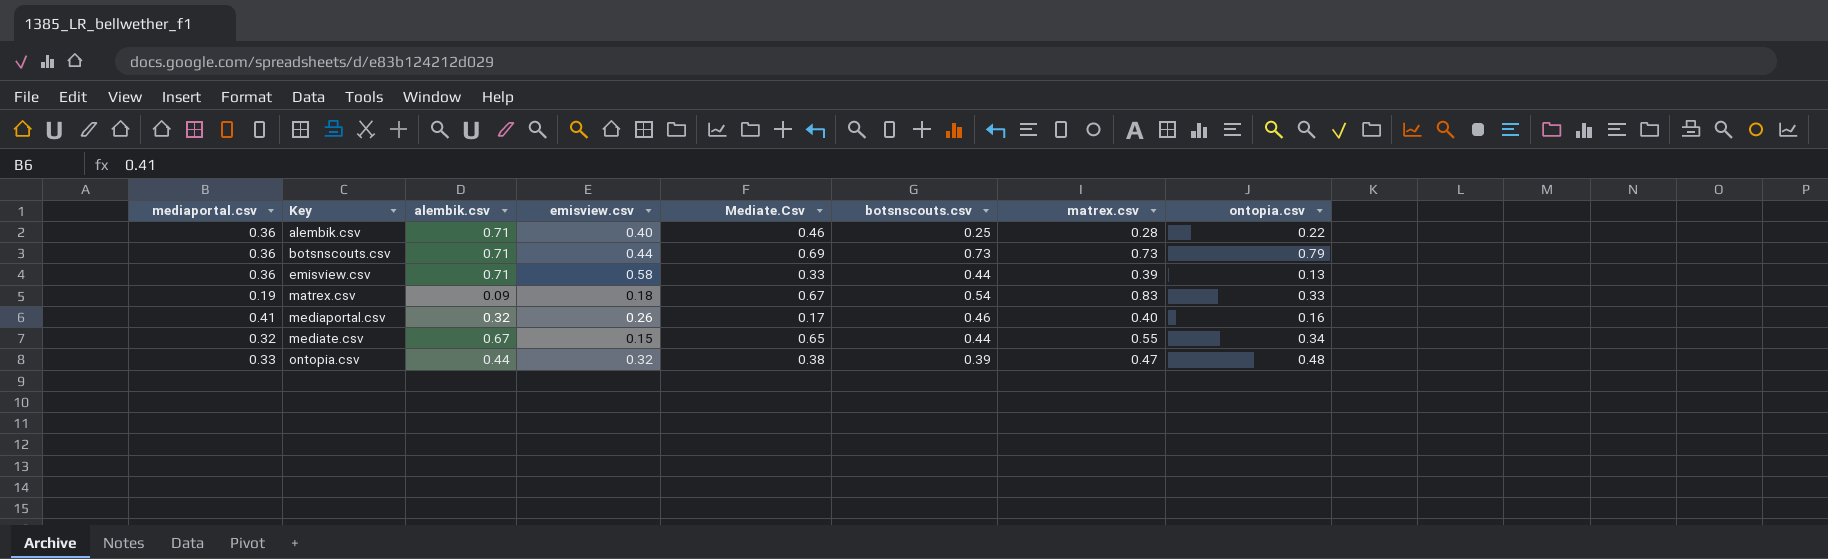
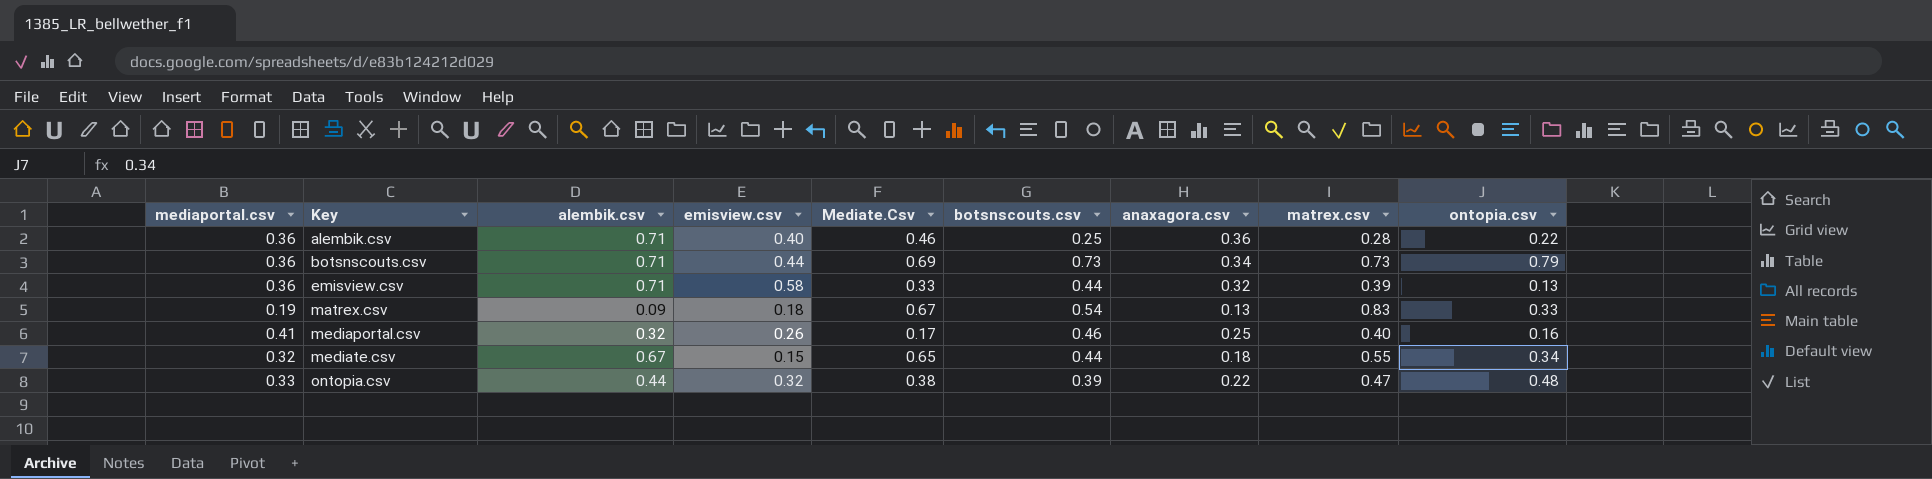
column anaxagora.csv | position: none -> 7

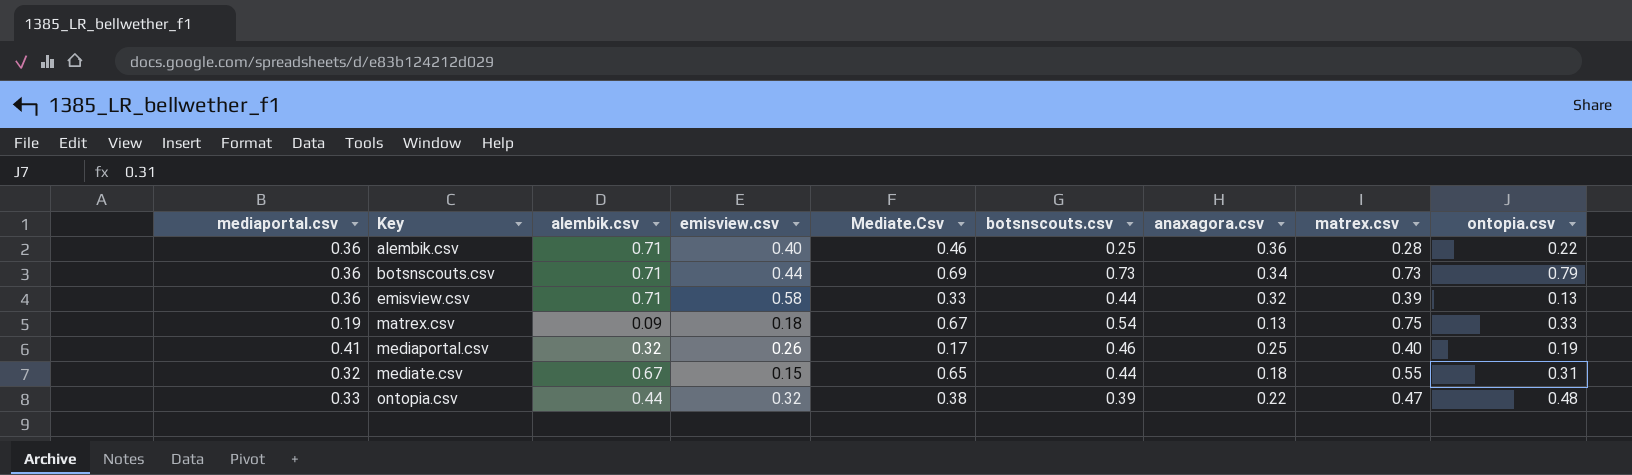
matrex.csv | matrex.csv: 0.83 -> 0.75
mediaportal.csv | ontopia.csv: 0.16 -> 0.19
mediate.csv | ontopia.csv: 0.34 -> 0.31

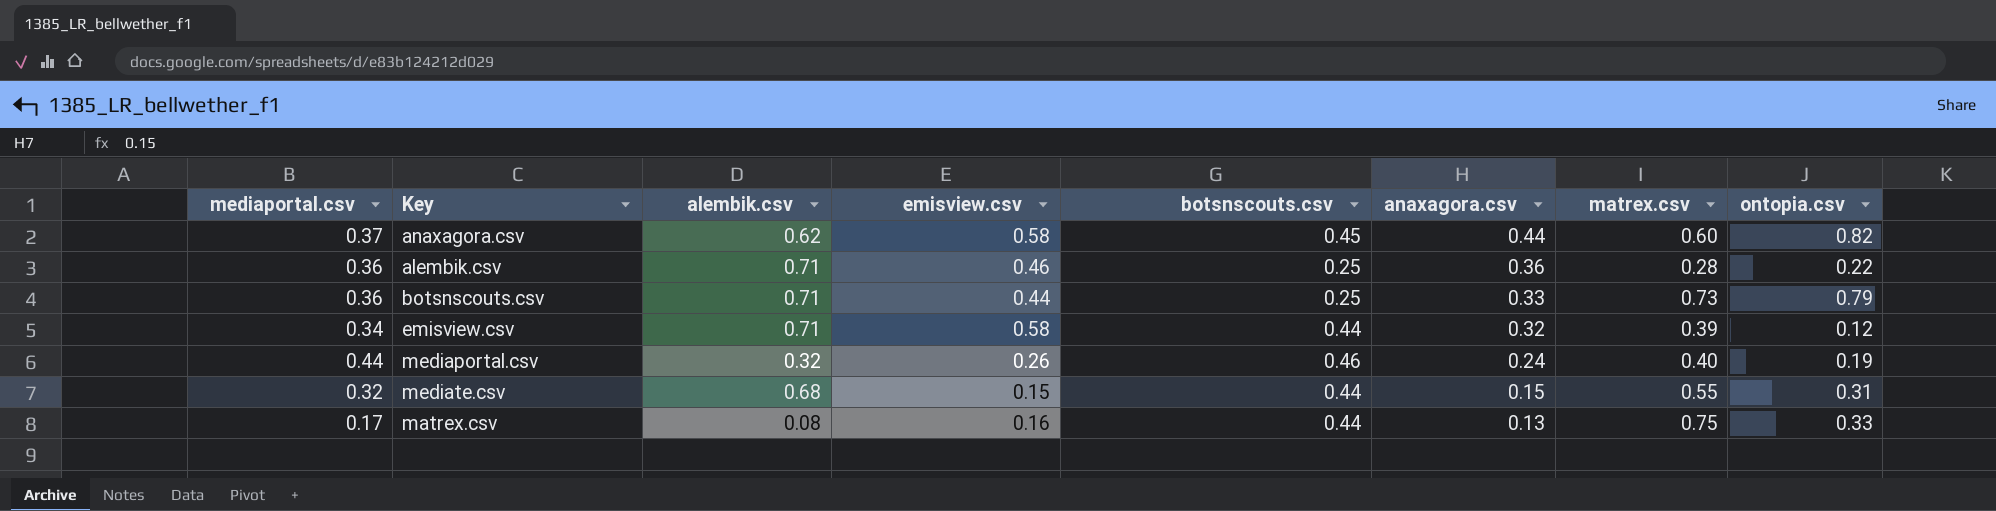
row order: Key ascending -> anaxagora.csv descending
column Mediate.Csv | position: 5 -> none
row ontopia.csv: 0.33 | 0.44 | 0.32 | 0.38 | 0.39 | 0.22 | 0.47 | 0.48 -> none
row anaxagora.csv: none -> 0.37 | 0.62 | 0.58 | 0.45 | 0.44 | 0.60 | 0.82
alembik.csv | emisview.csv: 0.40 -> 0.46
botsnscouts.csv | botsnscouts.csv: 0.73 -> 0.25
botsnscouts.csv | anaxagora.csv: 0.34 -> 0.33
emisview.csv | mediaportal.csv: 0.36 -> 0.34
emisview.csv | ontopia.csv: 0.13 -> 0.12
mediaportal.csv | mediaportal.csv: 0.41 -> 0.44
mediaportal.csv | anaxagora.csv: 0.25 -> 0.24
mediate.csv | alembik.csv: 0.67 -> 0.68
mediate.csv | anaxagora.csv: 0.18 -> 0.15
matrex.csv | mediaportal.csv: 0.19 -> 0.17
matrex.csv | alembik.csv: 0.09 -> 0.08
matrex.csv | emisview.csv: 0.18 -> 0.16
matrex.csv | botsnscouts.csv: 0.54 -> 0.44

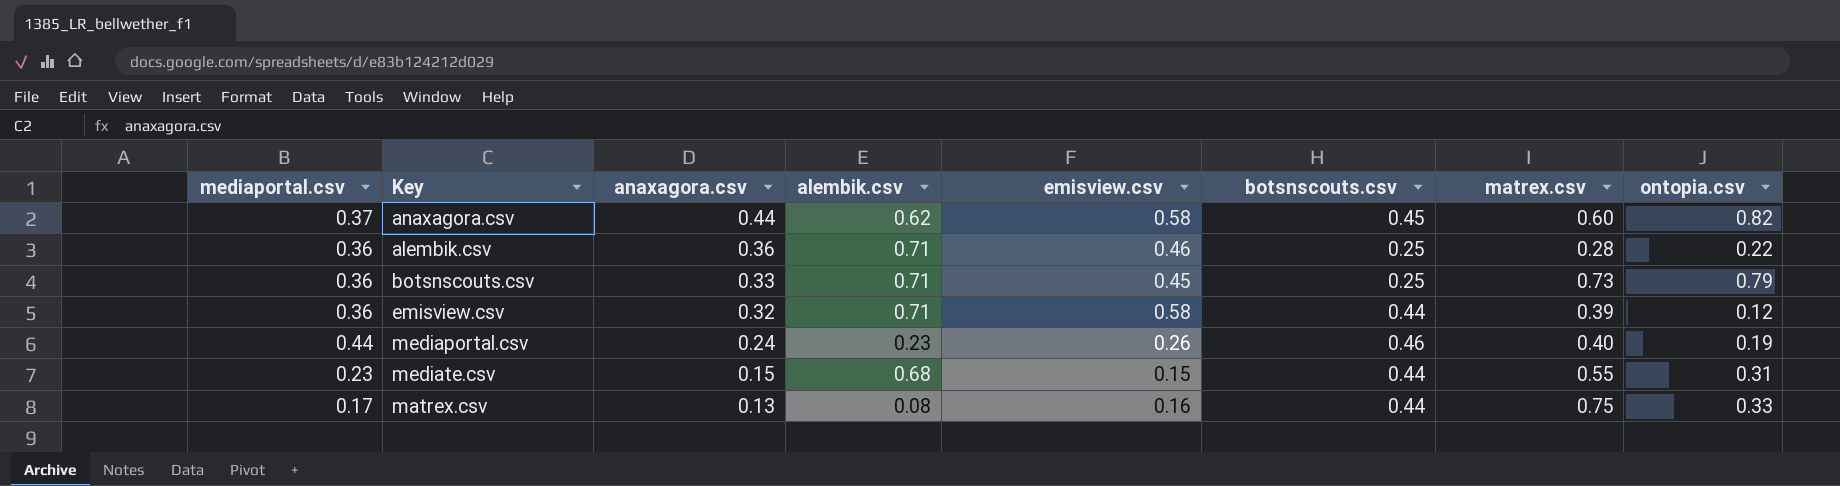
column anaxagora.csv | position: 6 -> 3
botsnscouts.csv | emisview.csv: 0.44 -> 0.45
emisview.csv | mediaportal.csv: 0.34 -> 0.36
mediaportal.csv | alembik.csv: 0.32 -> 0.23
mediate.csv | mediaportal.csv: 0.32 -> 0.23

